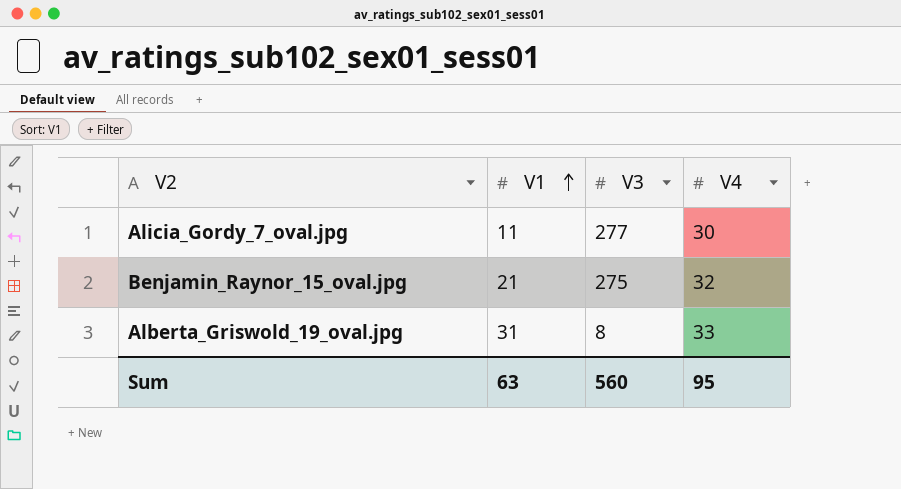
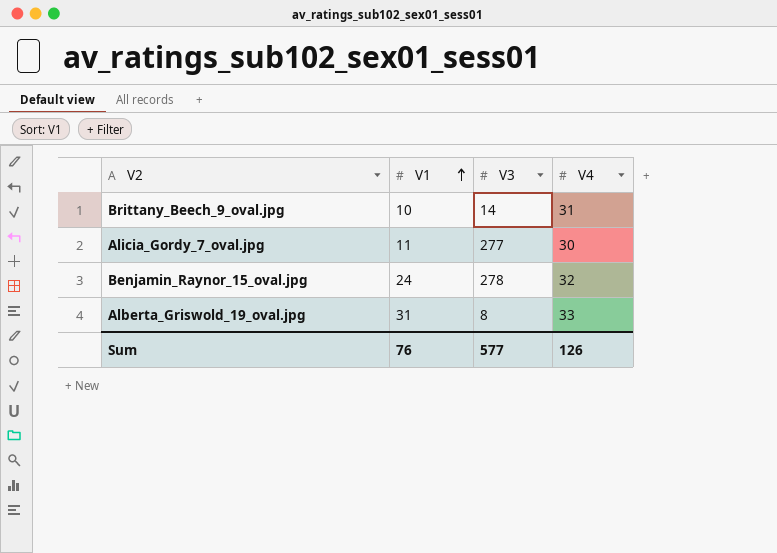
row Brittany_Beech_9_oval.jpg: none -> 10 | 14 | 31
Benjamin_Raynor_15_oval.jpg | V1: 21 -> 24
Benjamin_Raynor_15_oval.jpg | V3: 275 -> 278
Sum | V1: 63 -> 76
Sum | V3: 560 -> 577
Sum | V4: 95 -> 126

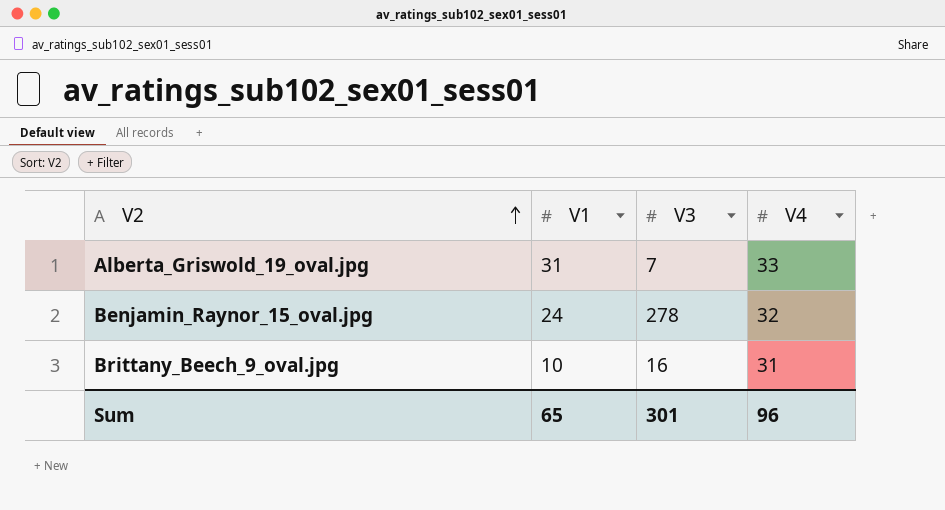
row order: V1 ascending -> V2 ascending
row Alicia_Gordy_7_oval.jpg: 11 | 277 | 30 -> none
Alberta_Griswold_19_oval.jpg | V3: 8 -> 7
Brittany_Beech_9_oval.jpg | V3: 14 -> 16
Sum | V1: 76 -> 65
Sum | V3: 577 -> 301
Sum | V4: 126 -> 96

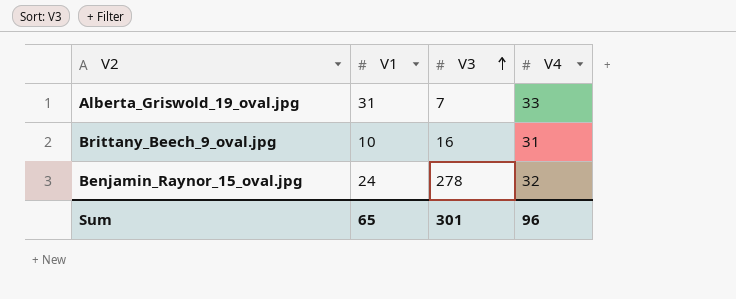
row order: V2 ascending -> V3 ascending

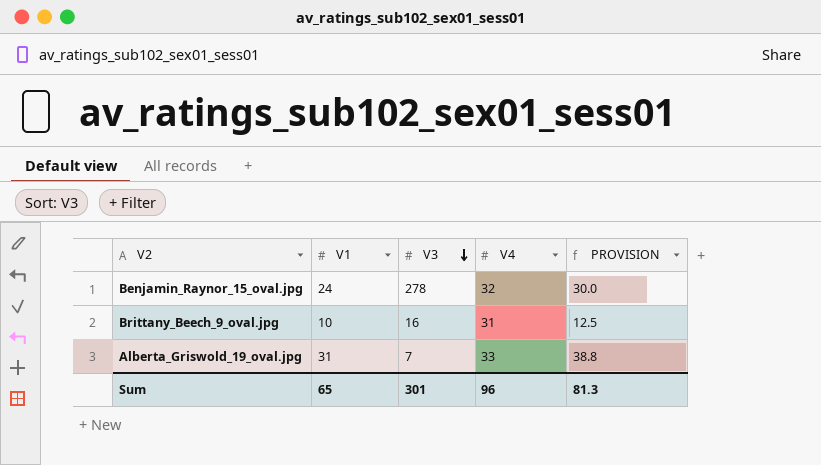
row order: V3 ascending -> V3 descending
column PROVISION | formula: none -> [V1] * 1.25

